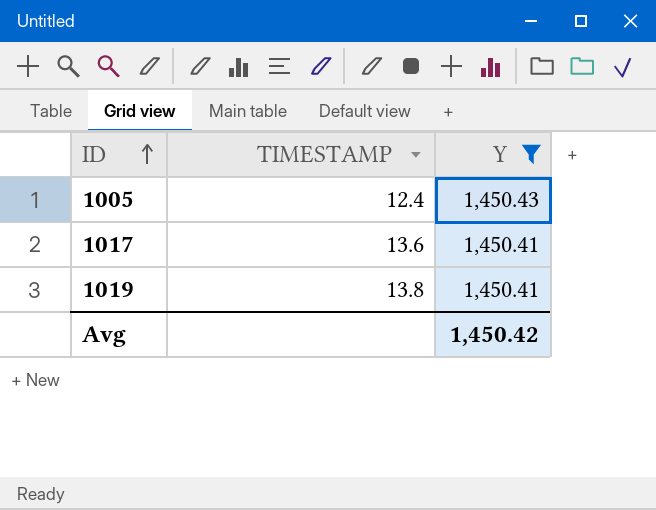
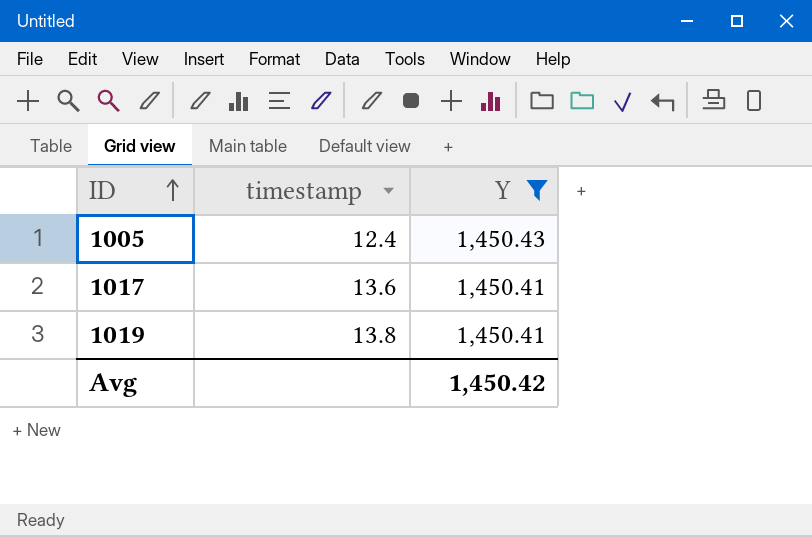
column name: TIMESTAMP -> timestamp

